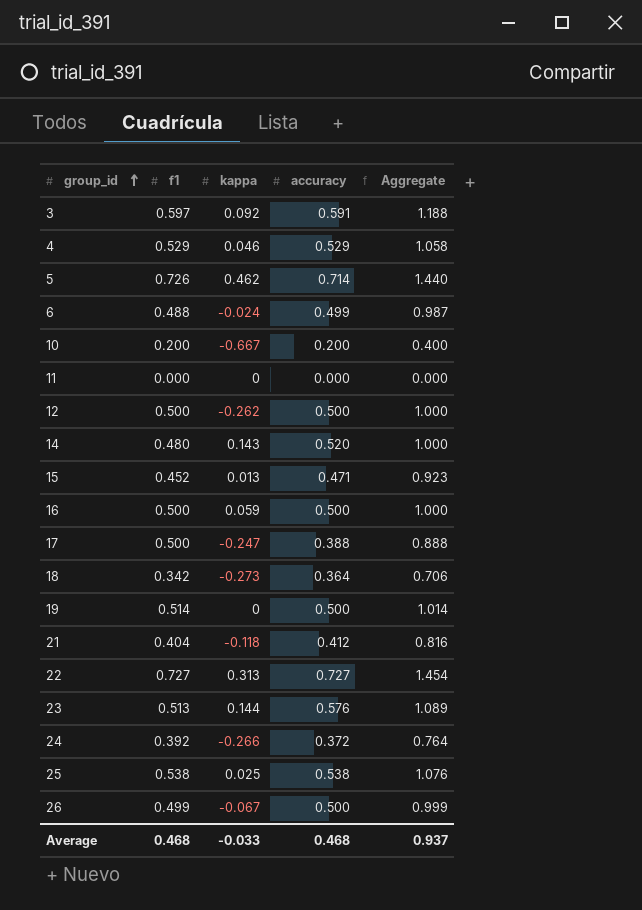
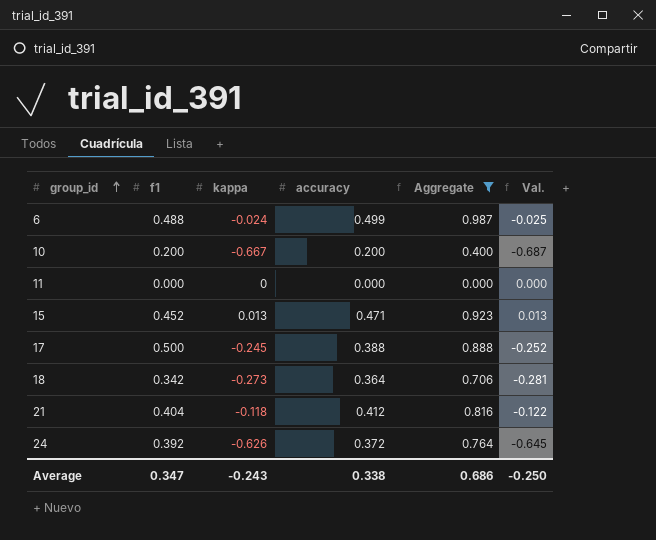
filter: none -> Aggregate <= 0.987
column Val. | formula: none -> [kappa] * 1.03
17 | kappa: -0.247 -> -0.245
24 | kappa: -0.266 -> -0.626
Average | f1: 0.468 -> 0.347
Average | kappa: -0.033 -> -0.243
Average | accuracy: 0.468 -> 0.338
Average | Aggregate: 0.937 -> 0.686

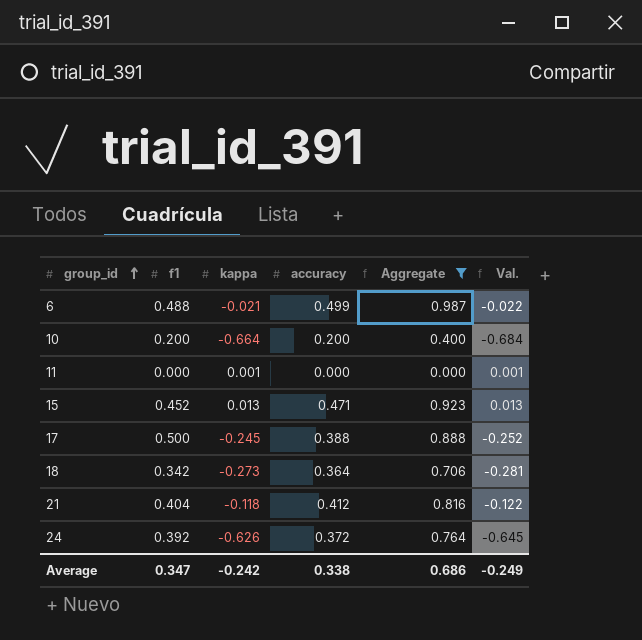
6 | kappa: -0.024 -> -0.021
6 | Val.: -0.025 -> -0.022
10 | kappa: -0.667 -> -0.664
10 | Val.: -0.687 -> -0.684
11 | kappa: 0 -> 0.001
11 | Val.: 0.000 -> 0.001
Average | kappa: -0.243 -> -0.242
Average | Val.: -0.250 -> -0.249

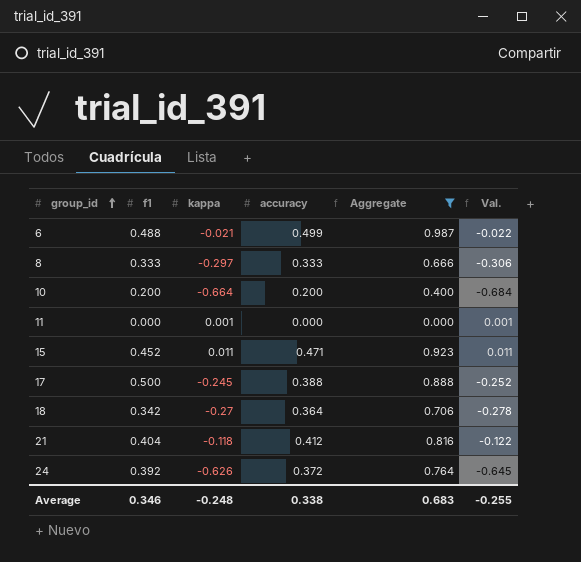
row 8: none -> 0.333 | -0.297 | 0.333 | 0.666 | -0.306
15 | kappa: 0.013 -> 0.011
15 | Val.: 0.013 -> 0.011
18 | kappa: -0.273 -> -0.27
18 | Val.: -0.281 -> -0.278
Average | f1: 0.347 -> 0.346
Average | kappa: -0.242 -> -0.248
Average | Aggregate: 0.686 -> 0.683
Average | Val.: -0.249 -> -0.255

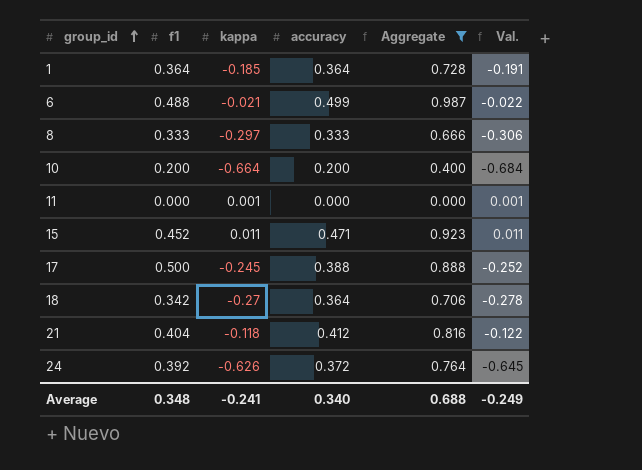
row 1: none -> 0.364 | -0.185 | 0.364 | 0.728 | -0.191
Average | f1: 0.346 -> 0.348
Average | kappa: -0.248 -> -0.241
Average | accuracy: 0.338 -> 0.340
Average | Aggregate: 0.683 -> 0.688
Average | Val.: -0.255 -> -0.249

